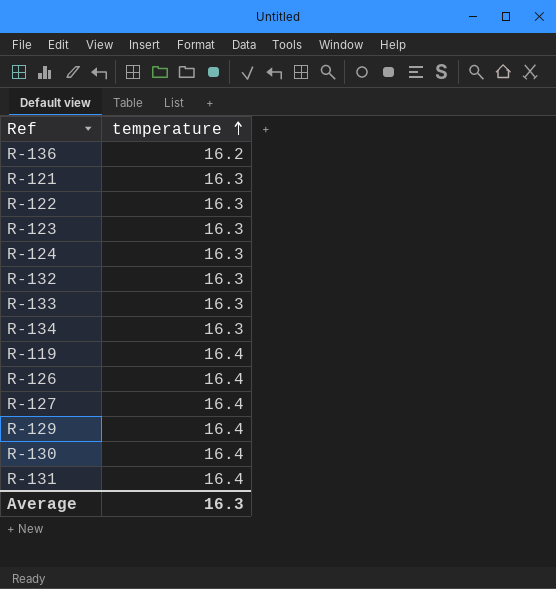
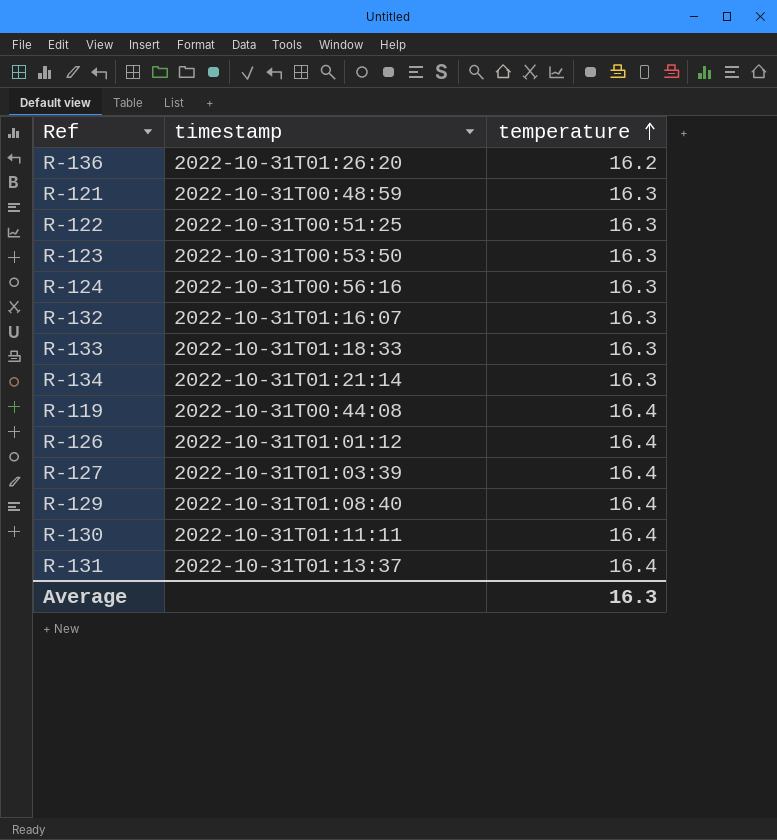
column timestamp | position: none -> 2

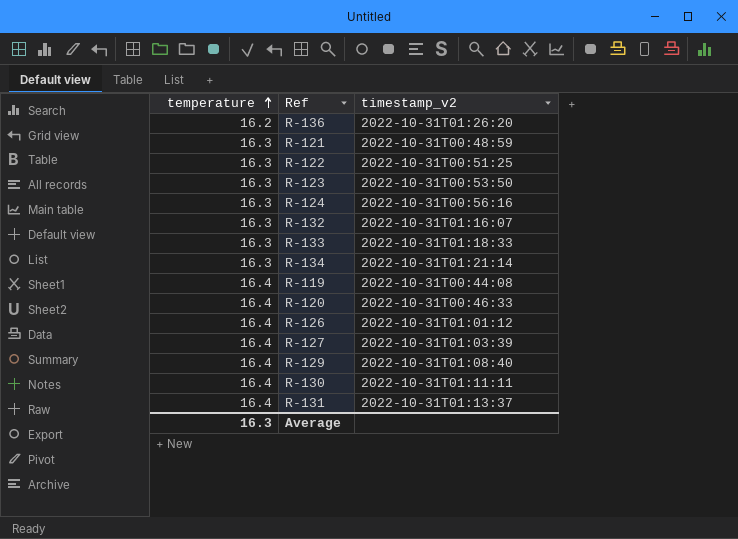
column temperature | position: 3 -> 1
column name: timestamp -> timestamp_v2
row R-120: none -> 16.4 | 2022-10-31T00:46:33

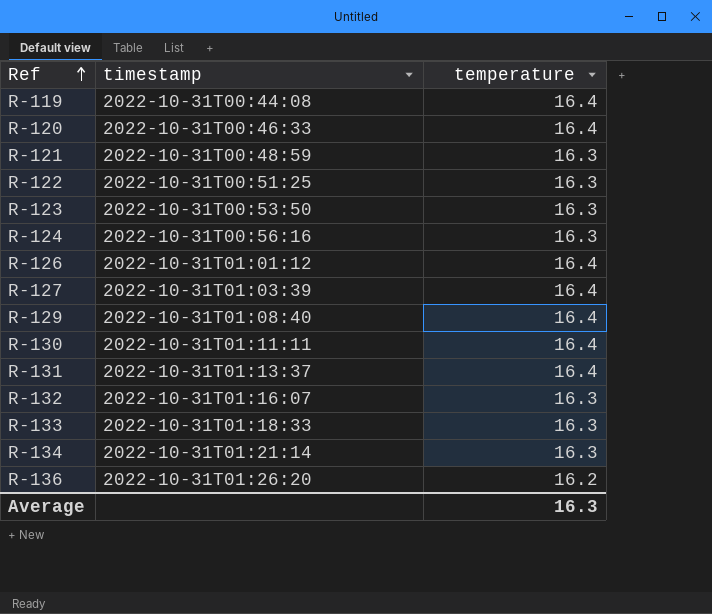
row order: temperature ascending -> Ref ascending
column name: timestamp_v2 -> timestamp
column temperature | position: 1 -> 3

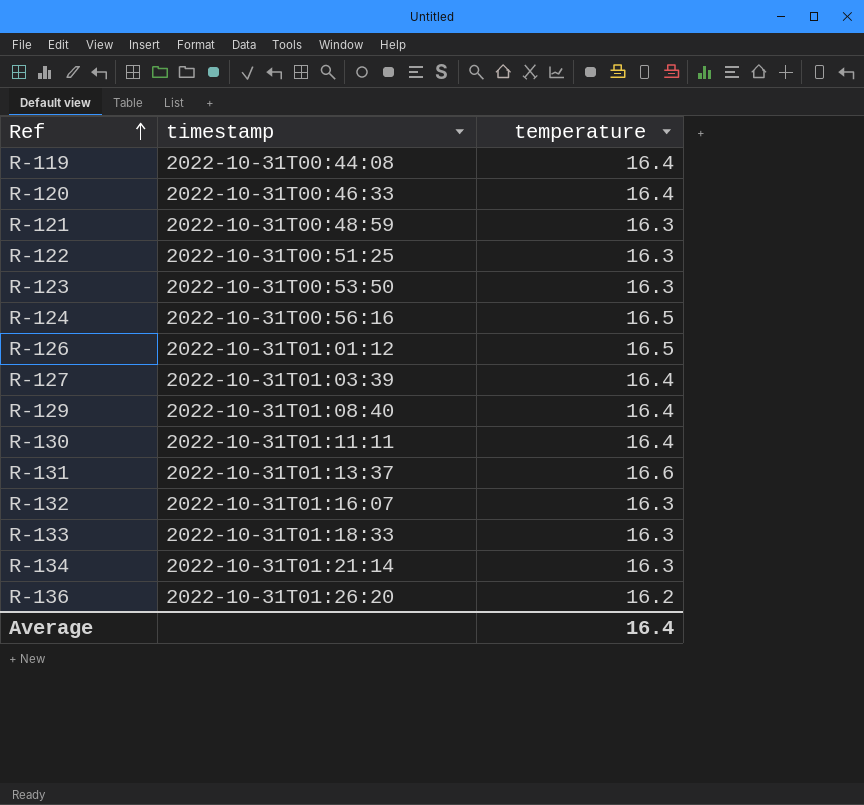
R-124 | temperature: 16.3 -> 16.5
R-126 | temperature: 16.4 -> 16.5
R-131 | temperature: 16.4 -> 16.6
Average | temperature: 16.3 -> 16.4

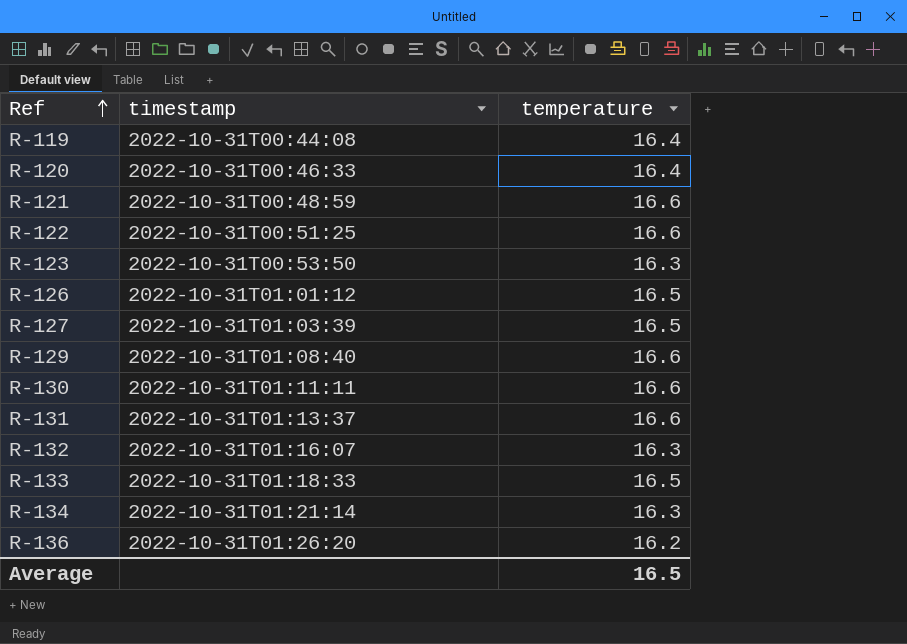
row R-124: 2022-10-31T00:56:16 | 16.5 -> none
R-121 | temperature: 16.3 -> 16.6
R-122 | temperature: 16.3 -> 16.6
R-127 | temperature: 16.4 -> 16.5
R-129 | temperature: 16.4 -> 16.6
R-130 | temperature: 16.4 -> 16.6
R-133 | temperature: 16.3 -> 16.5
Average | temperature: 16.4 -> 16.5

